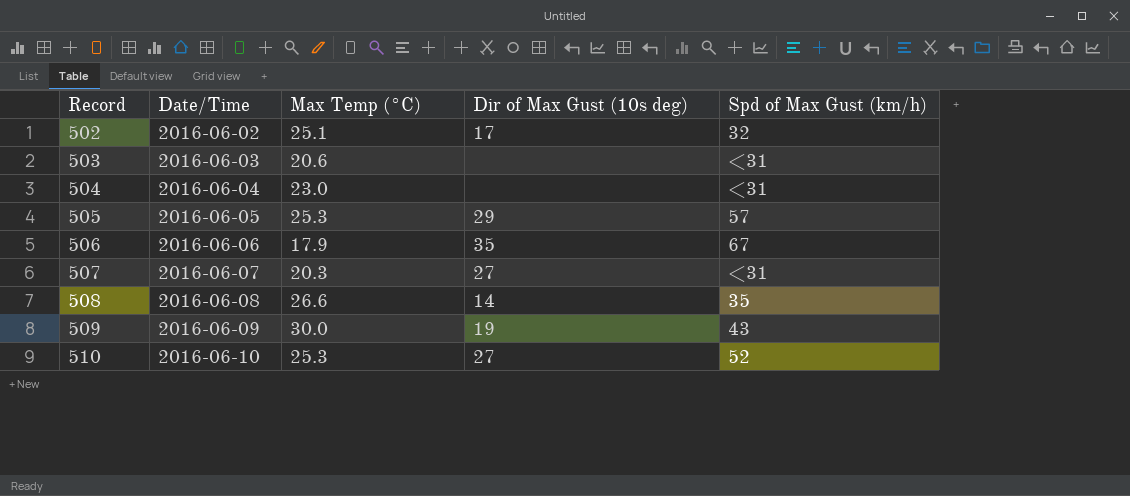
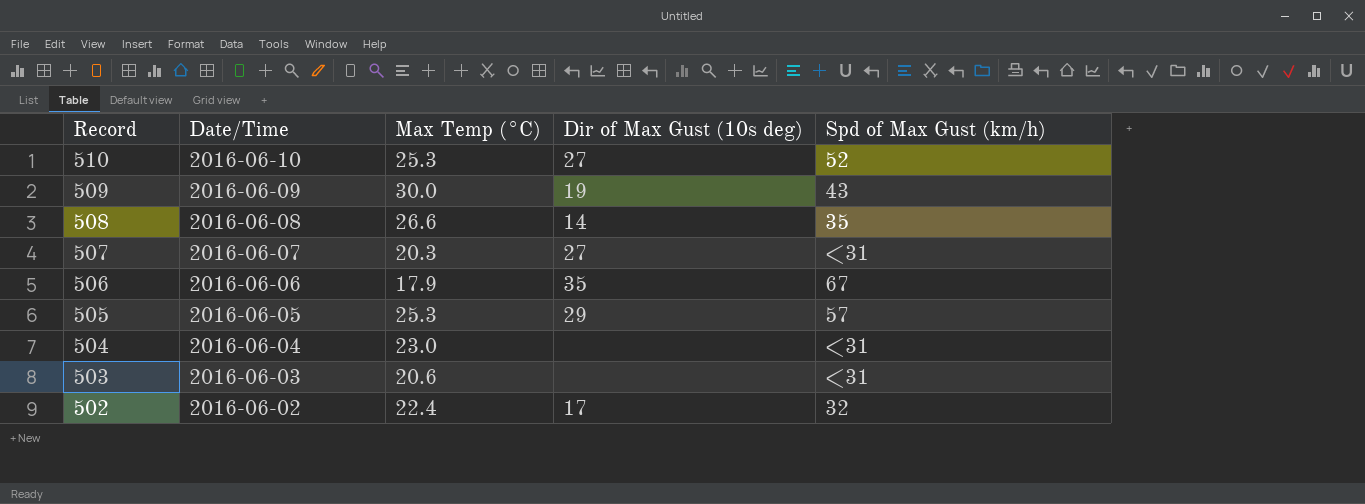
row order: Record ascending -> Record descending
502 | Max Temp (°C): 25.1 -> 22.4

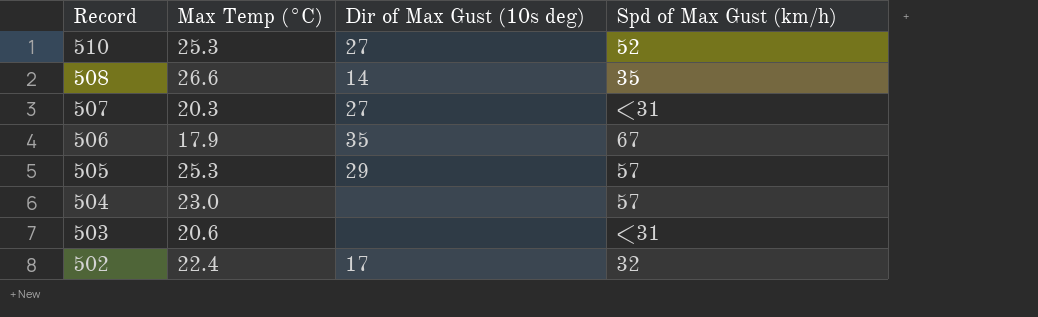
column Date/Time | position: 2 -> none
row 509: 2016-06-09 | 30.0 | 19 | 43 -> none
504 | Spd of Max Gust (km/h): <31 -> 57

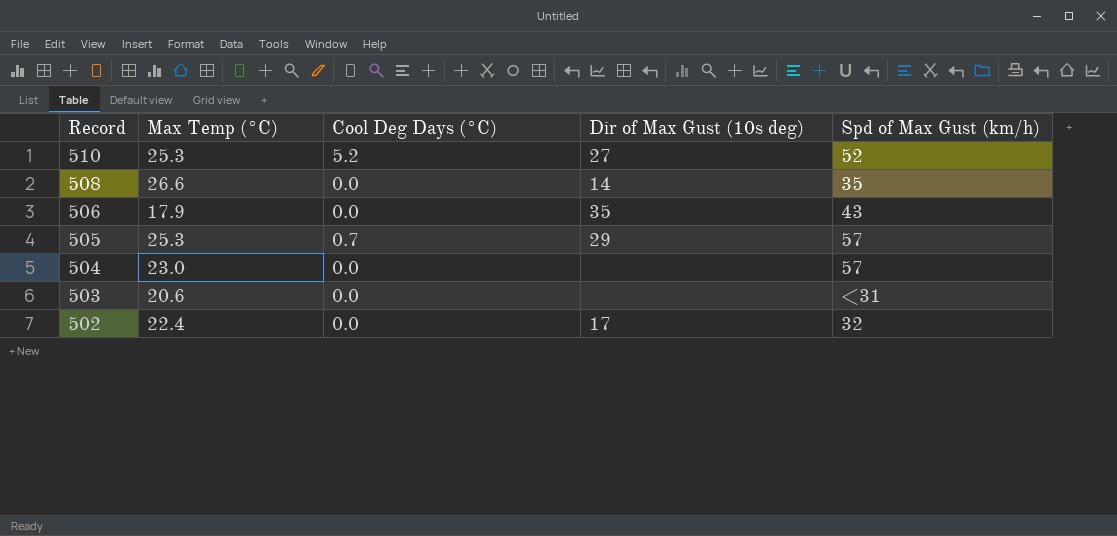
column Cool Deg Days (°C) | position: none -> 3
row 507: 20.3 | 27 | <31 -> none
506 | Spd of Max Gust (km/h): 67 -> 43

